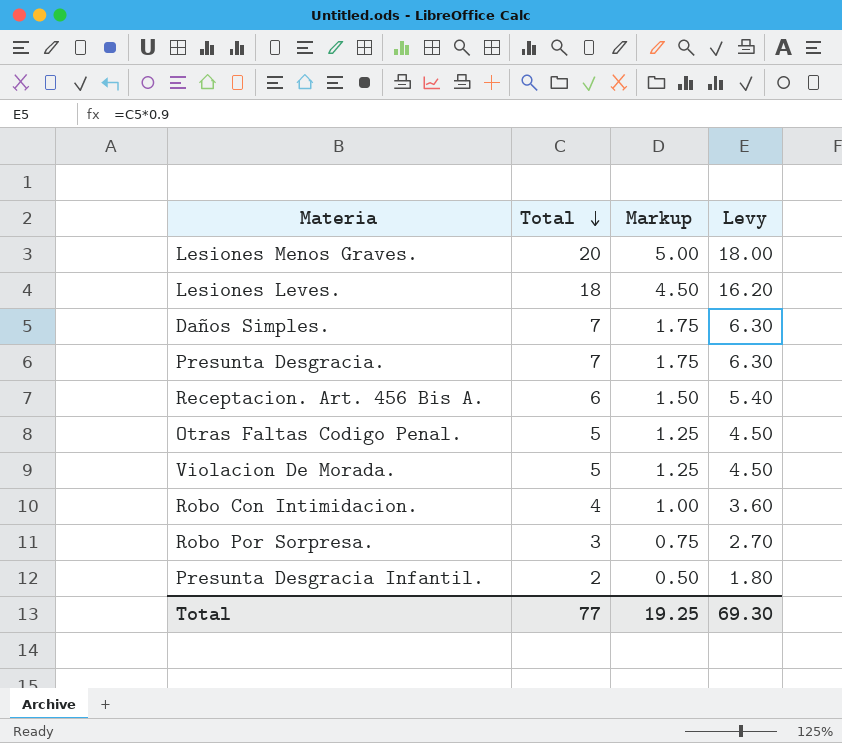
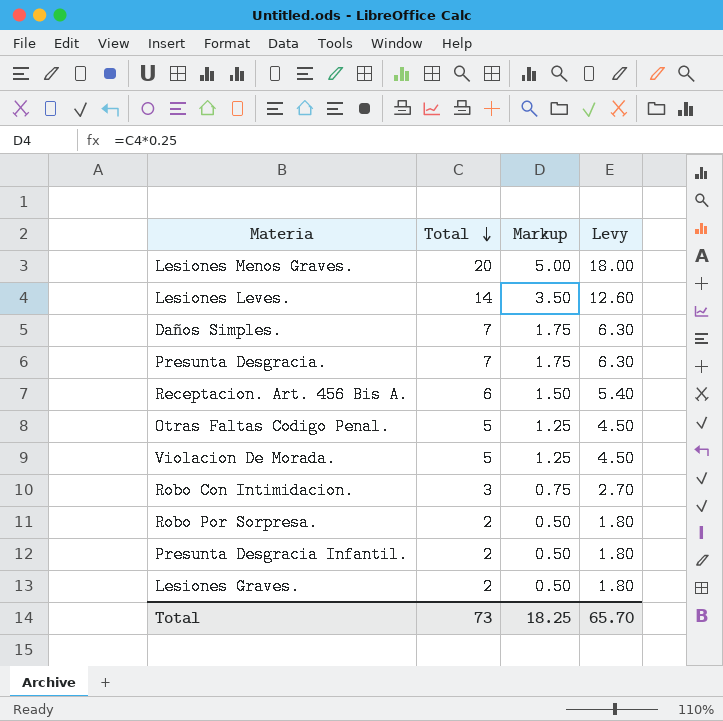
Lesiones Leves. | Total: 18 -> 14
Lesiones Leves. | Markup: 4.50 -> 3.50
Lesiones Leves. | Levy: 16.20 -> 12.60
Robo Con Intimidacion. | Total: 4 -> 3
Robo Con Intimidacion. | Markup: 1.00 -> 0.75
Robo Con Intimidacion. | Levy: 3.60 -> 2.70
Robo Por Sorpresa. | Total: 3 -> 2
Robo Por Sorpresa. | Markup: 0.75 -> 0.50
Robo Por Sorpresa. | Levy: 2.70 -> 1.80
row Lesiones Graves.: none -> 2 | 0.50 | 1.80
Total | Total: 77 -> 73
Total | Markup: 19.25 -> 18.25
Total | Levy: 69.30 -> 65.70

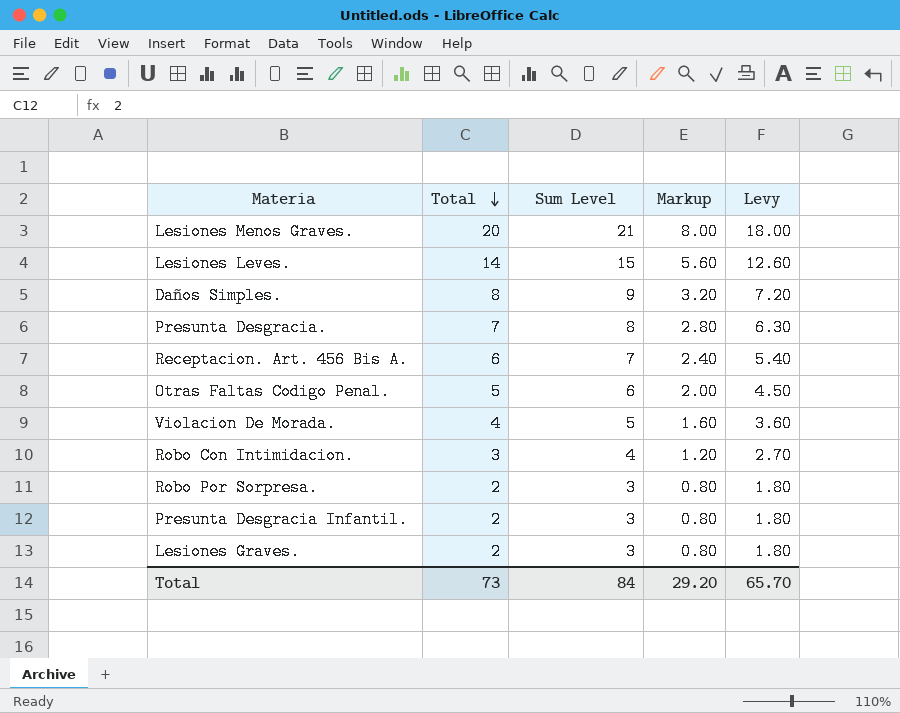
column Sum Level | formula: none -> [Total] + 1
column Markup | formula: [Total] * 0.25 -> [Total] * 0.4
Daños Simples. | Total: 7 -> 8
Daños Simples. | Levy: 6.30 -> 7.20
Violacion De Morada. | Total: 5 -> 4
Violacion De Morada. | Levy: 4.50 -> 3.60
Total | Markup: 18.25 -> 29.20

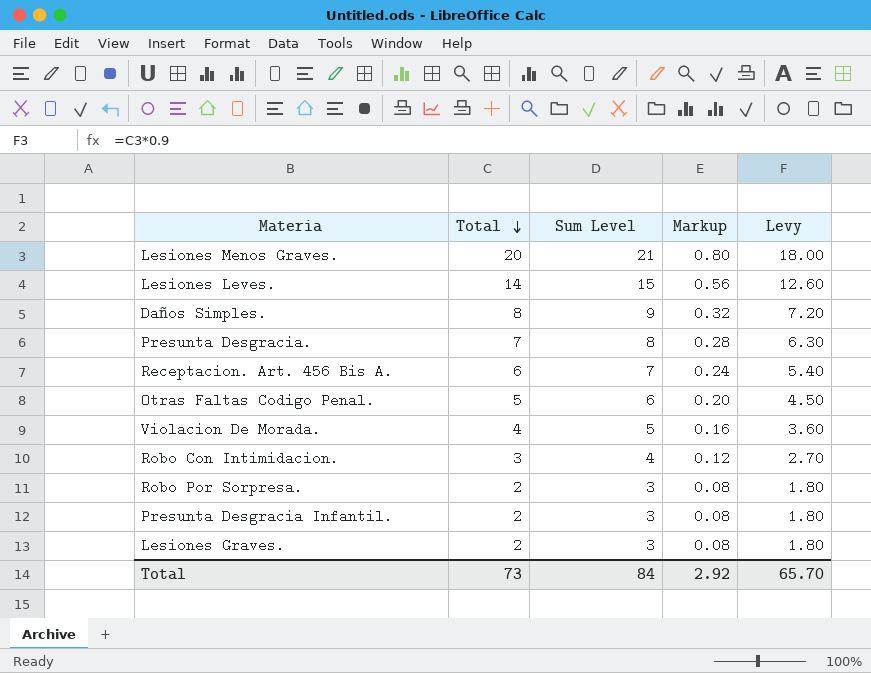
column Markup | formula: [Total] * 0.4 -> [Total] * 0.04
Total | Markup: 29.20 -> 2.92

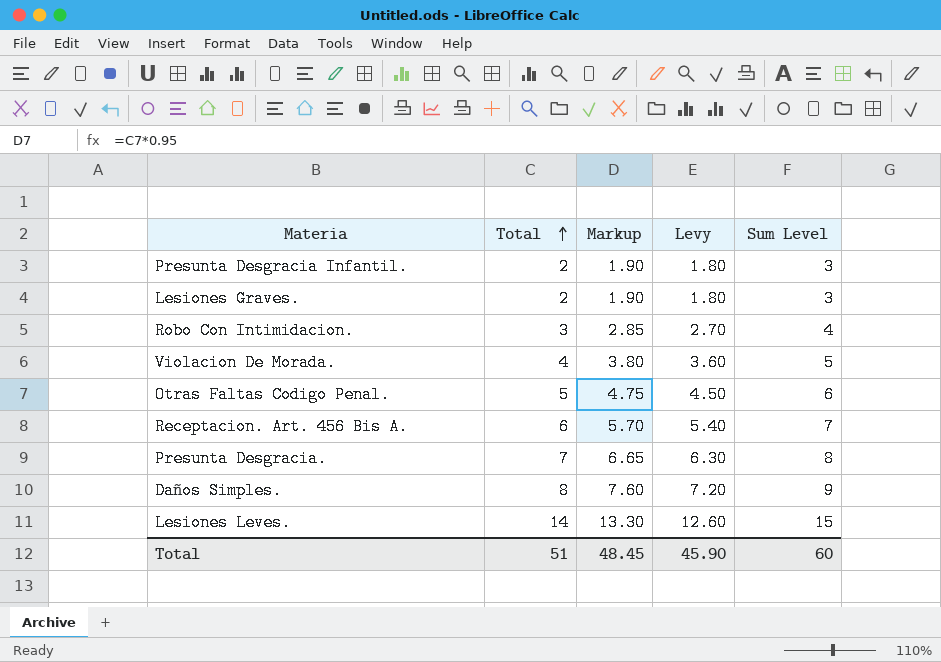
row order: Total descending -> Total ascending
column Markup | formula: [Total] * 0.04 -> [Total] * 0.95
column Sum Level | position: 3 -> 5
row Lesiones Menos Graves.: 20 | 21 | 0.80 | 18.00 -> none
row Robo Por Sorpresa.: 2 | 3 | 0.08 | 1.80 -> none
Total | Total: 73 -> 51
Total | Markup: 2.92 -> 48.45
Total | Levy: 65.70 -> 45.90
Total | Sum Level: 84 -> 60

